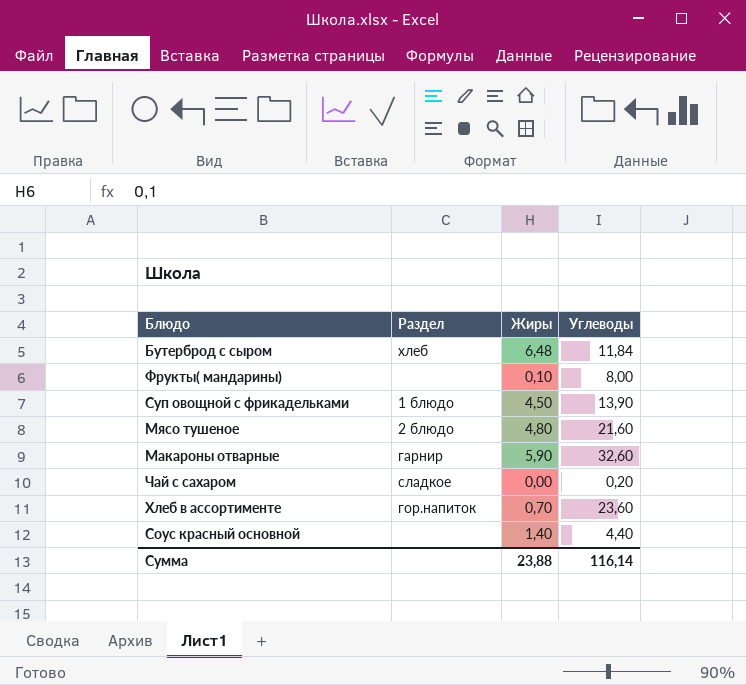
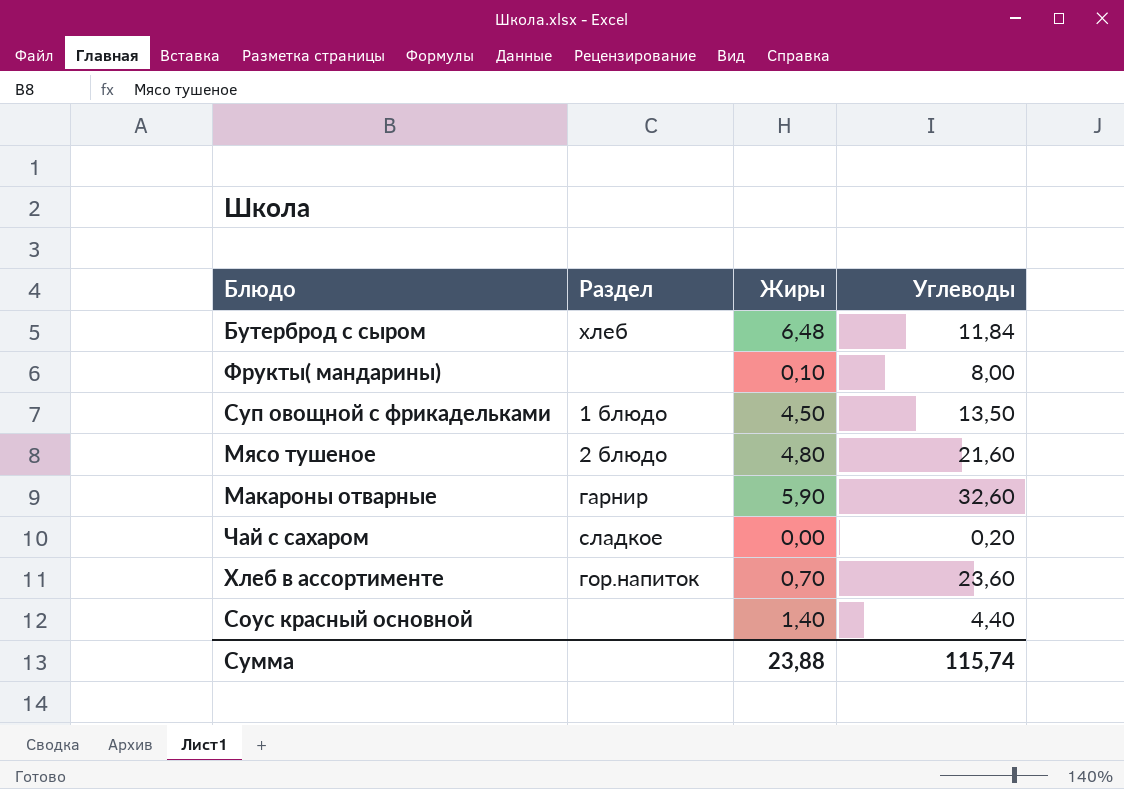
Суп овощной с фрикадельками | Углеводы: 13,90 -> 13,50
Сумма | Углеводы: 116,14 -> 115,74

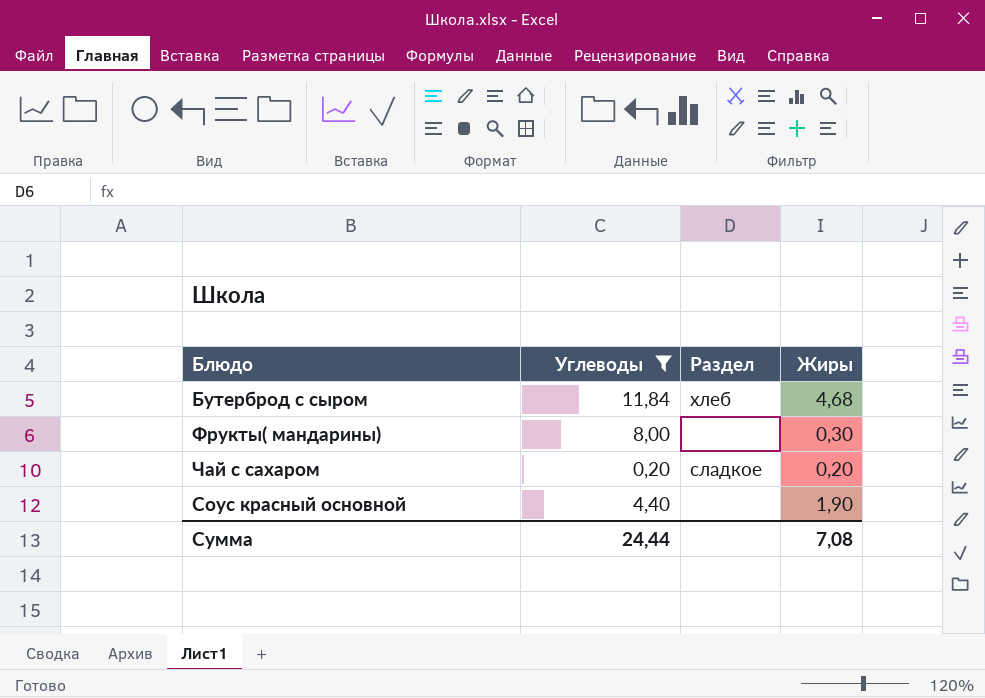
filter: none -> Углеводы <= 11,84
column Углеводы | position: 4 -> 2
Бутерброд с сыром | Жиры: 6,48 -> 4,68
Фрукты( мандарины) | Жиры: 0,10 -> 0,30
Чай с сахаром | Жиры: 0,00 -> 0,20
Соус красный основной | Жиры: 1,40 -> 1,90
Сумма | Углеводы: 115,74 -> 24,44
Сумма | Жиры: 23,88 -> 7,08

